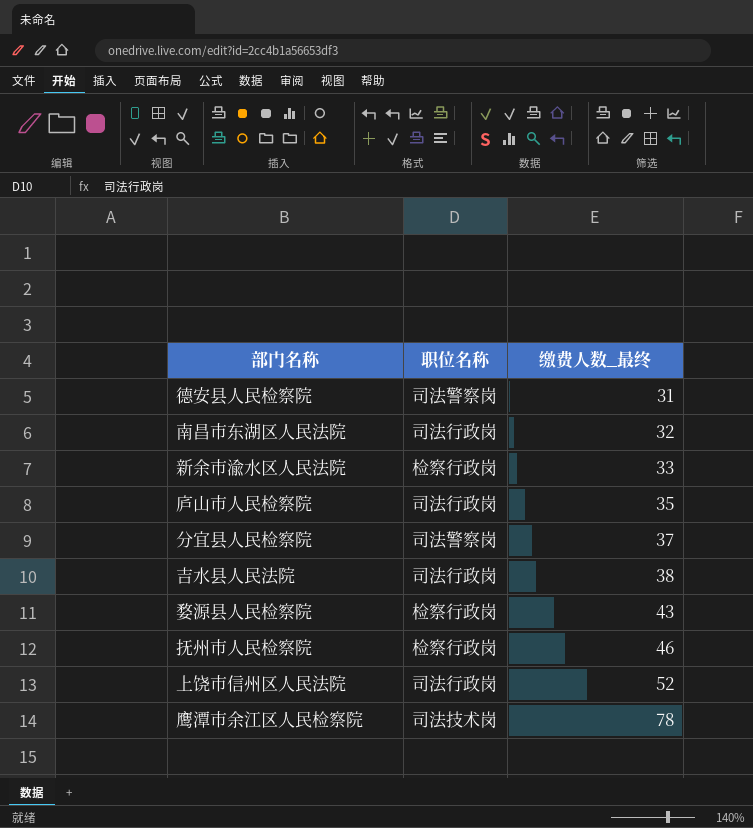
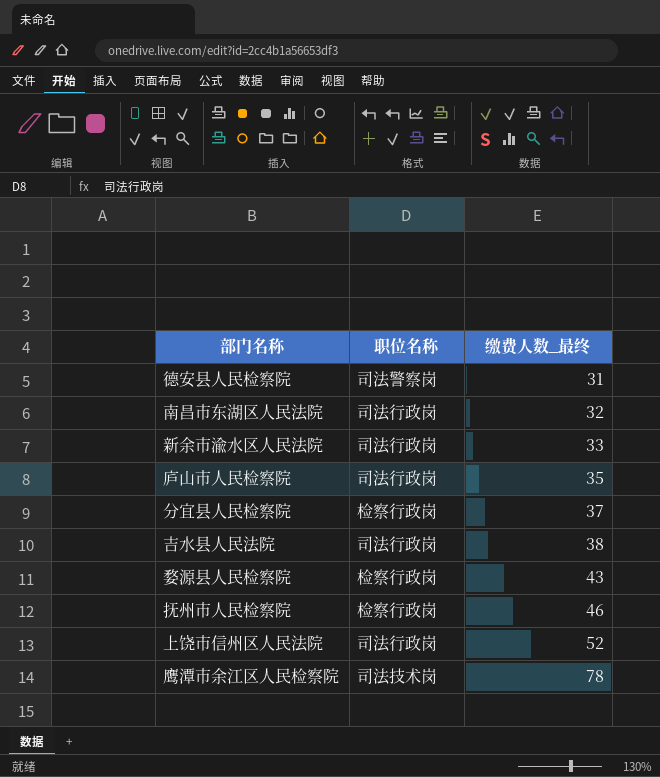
新余市渝水区人民法院 | 职位名称: 检察行政岗 -> 司法行政岗
分宜县人民检察院 | 职位名称: 司法警察岗 -> 检察行政岗

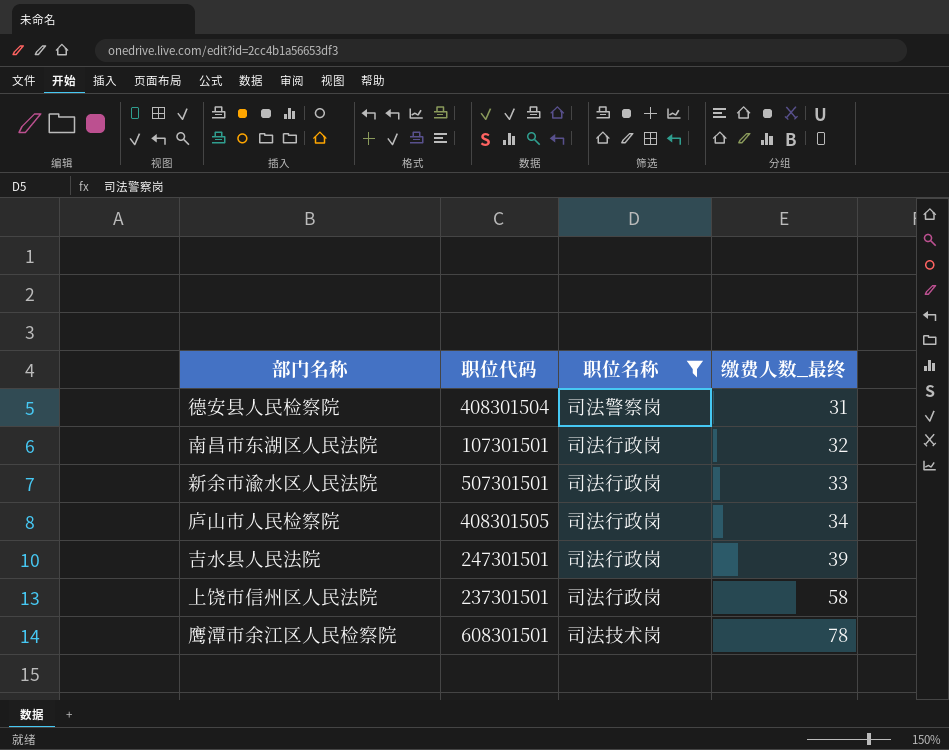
filter: none -> 职位名称 != 检察行政岗
column 职位代码 | position: none -> 2
庐山市人民检察院 | 缴费人数_最终: 35 -> 34
吉水县人民法院 | 缴费人数_最终: 38 -> 39
上饶市信州区人民法院 | 缴费人数_最终: 52 -> 58

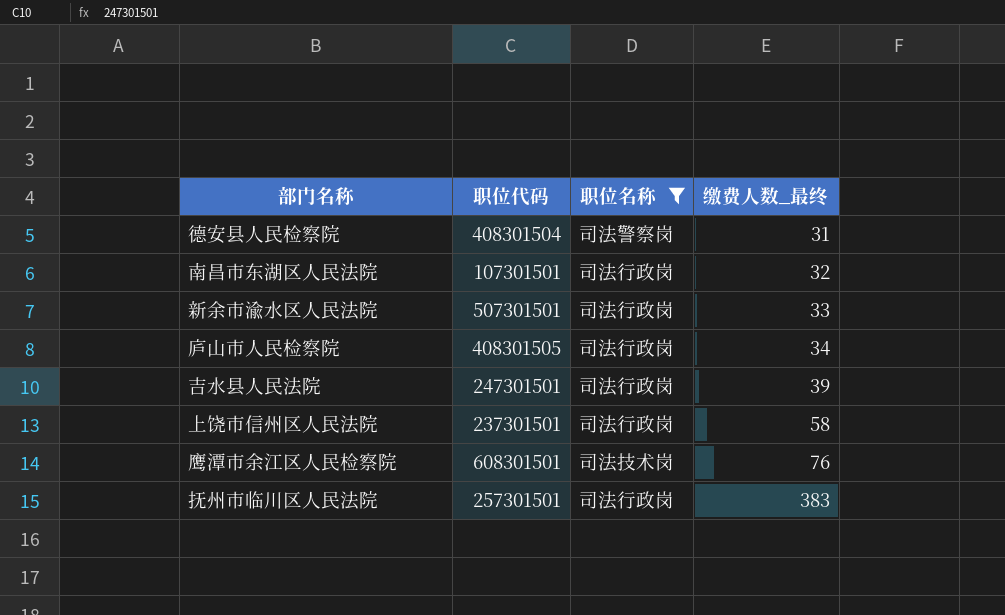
鹰潭市余江区人民检察院 | 缴费人数_最终: 78 -> 76
row 抚州市临川区人民法院: none -> 257301501 | 司法行政岗 | 383

